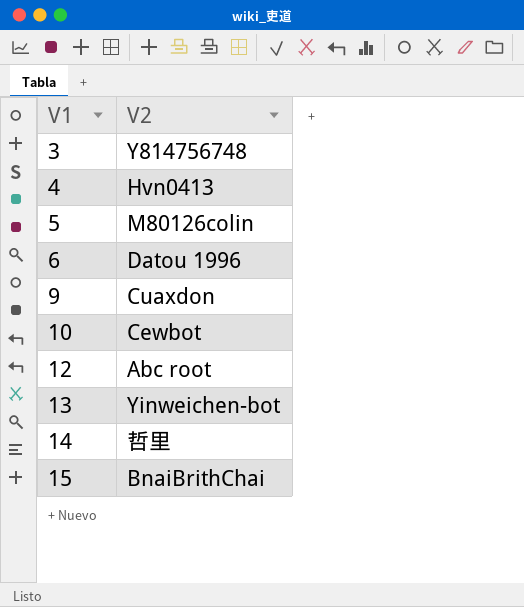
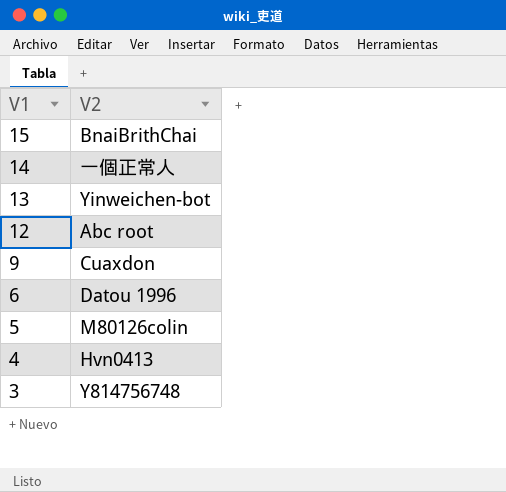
row order: V1 ascending -> V1 descending
row 10: Cewbot -> none
14 | V2: 哲里 -> 一個正常人

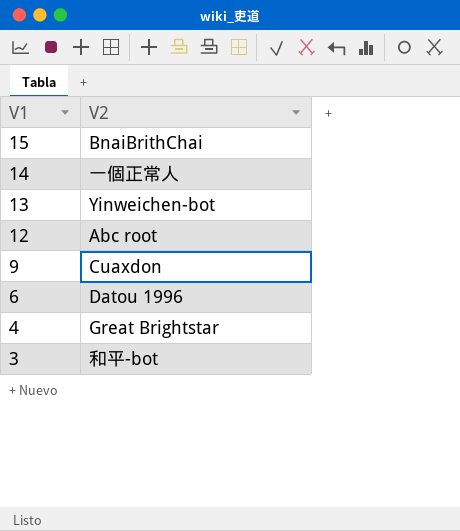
row 5: M80126colin -> none
4 | V2: Hvn0413 -> Great Brightstar
3 | V2: Y814756748 -> 和平-bot

